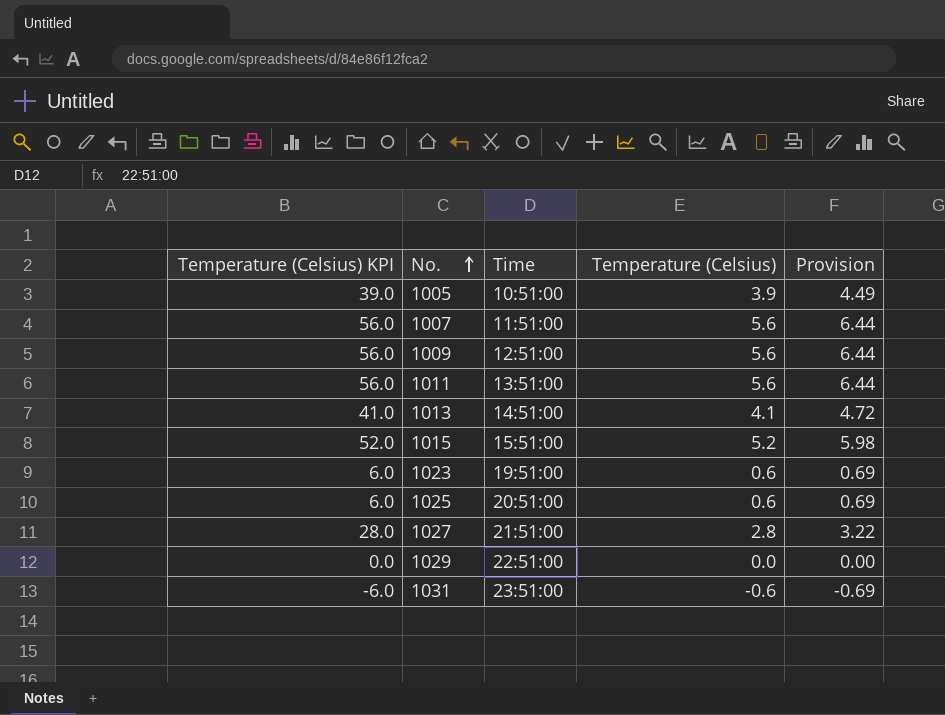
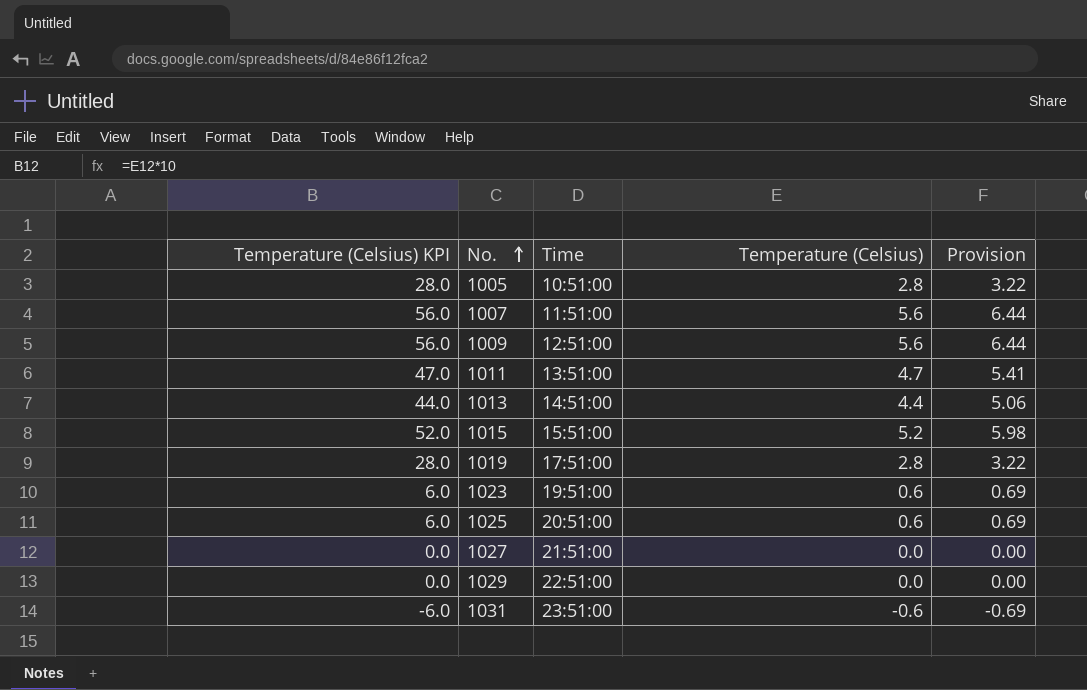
1005 | Temperature (Celsius) KPI: 39.0 -> 28.0
1005 | Temperature (Celsius): 3.9 -> 2.8
1005 | Provision: 4.49 -> 3.22
1011 | Temperature (Celsius) KPI: 56.0 -> 47.0
1011 | Temperature (Celsius): 5.6 -> 4.7
1011 | Provision: 6.44 -> 5.41
1013 | Temperature (Celsius) KPI: 41.0 -> 44.0
1013 | Temperature (Celsius): 4.1 -> 4.4
1013 | Provision: 4.72 -> 5.06
row 1019: none -> 28.0 | 17:51:00 | 2.8 | 3.22
1027 | Temperature (Celsius) KPI: 28.0 -> 0.0
1027 | Temperature (Celsius): 2.8 -> 0.0
1027 | Provision: 3.22 -> 0.00

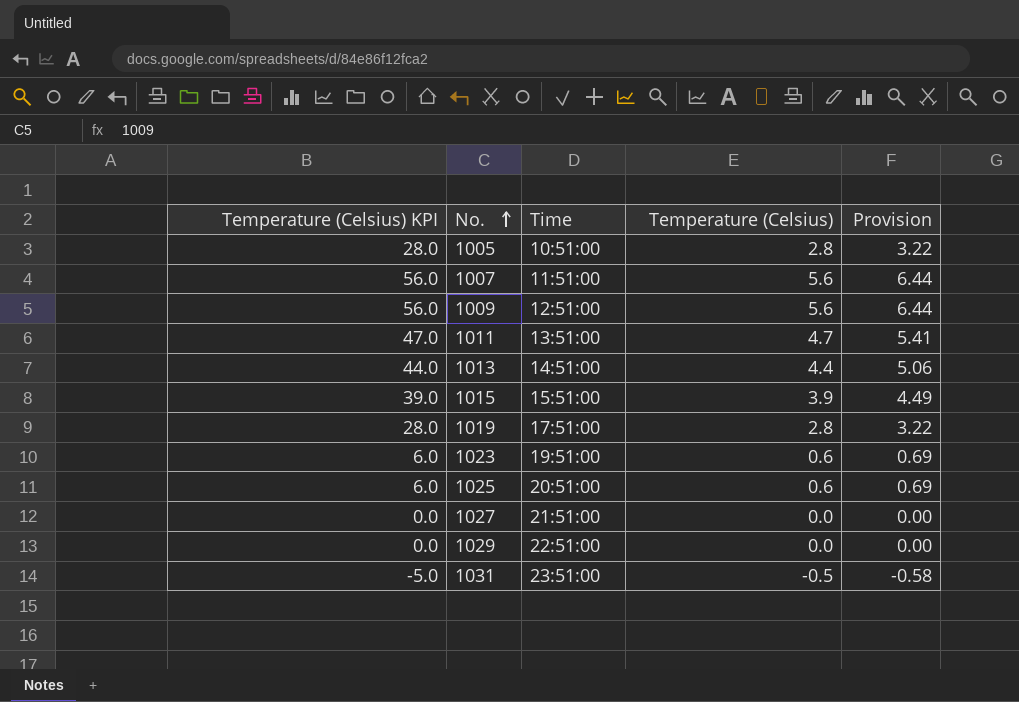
1015 | Temperature (Celsius) KPI: 52.0 -> 39.0
1015 | Temperature (Celsius): 5.2 -> 3.9
1015 | Provision: 5.98 -> 4.49
1031 | Temperature (Celsius) KPI: -6.0 -> -5.0
1031 | Temperature (Celsius): -0.6 -> -0.5
1031 | Provision: -0.69 -> -0.58

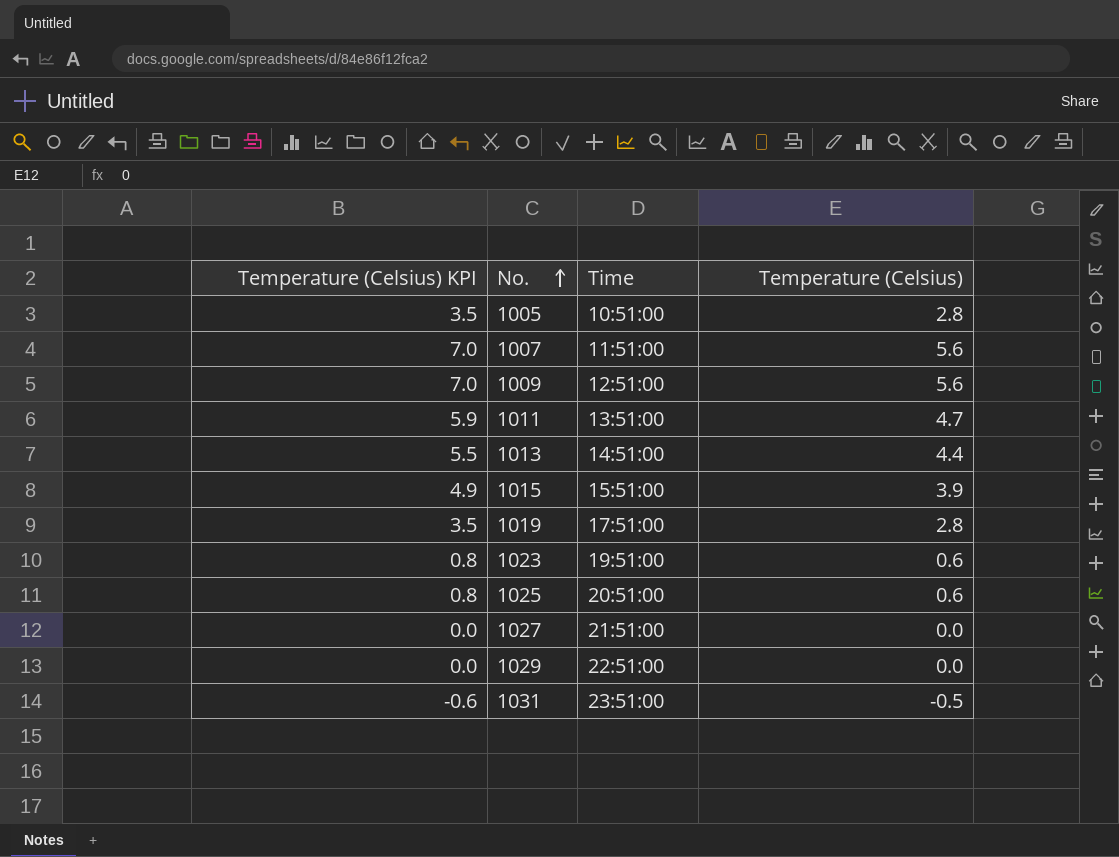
column Provision | formula: [Temperature (Celsius)] * 1.15 -> none
column Temperature (Celsius) KPI | formula: [Temperature (Celsius)] * 10 -> [Temperature (Celsius)] * 1.25

